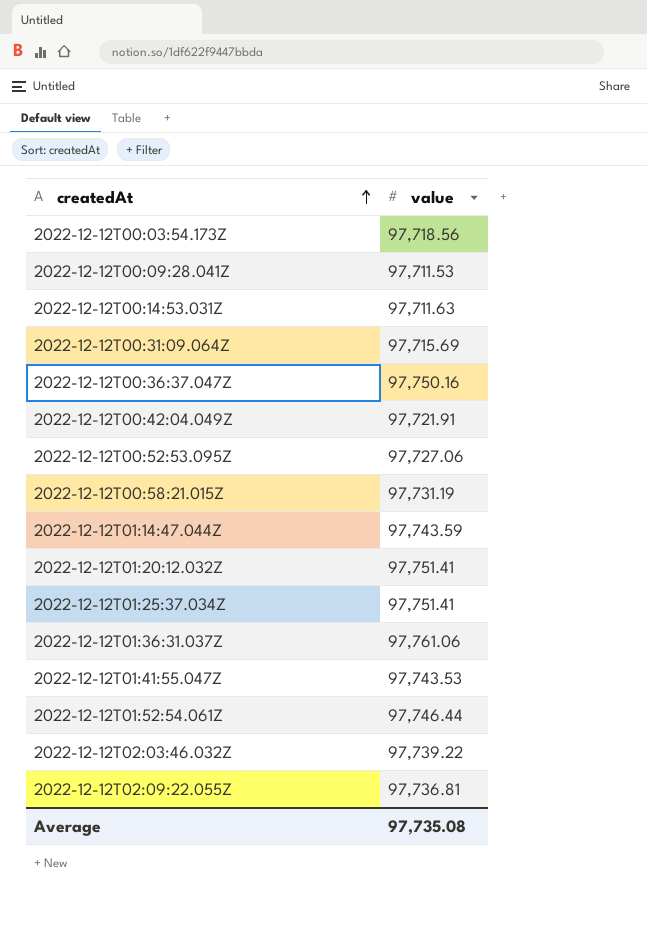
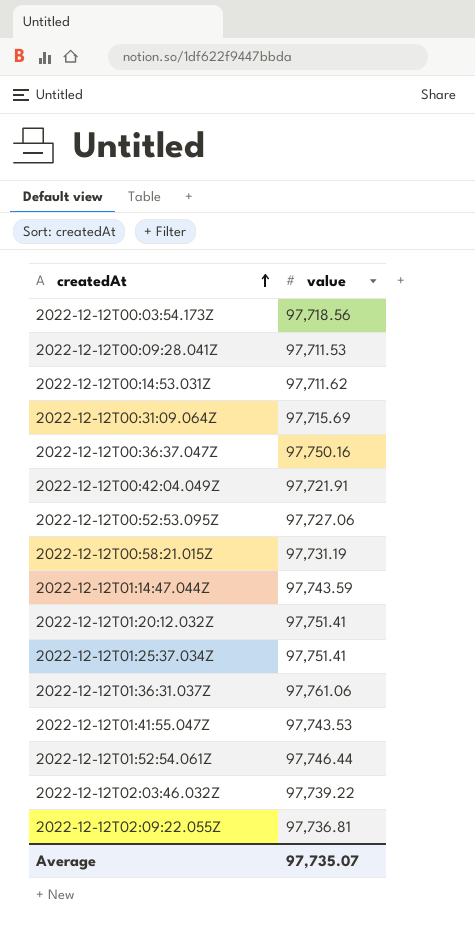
2022-12-12T00:14:53.031Z | value: 97,711.63 -> 97,711.62
Average | value: 97,735.08 -> 97,735.07

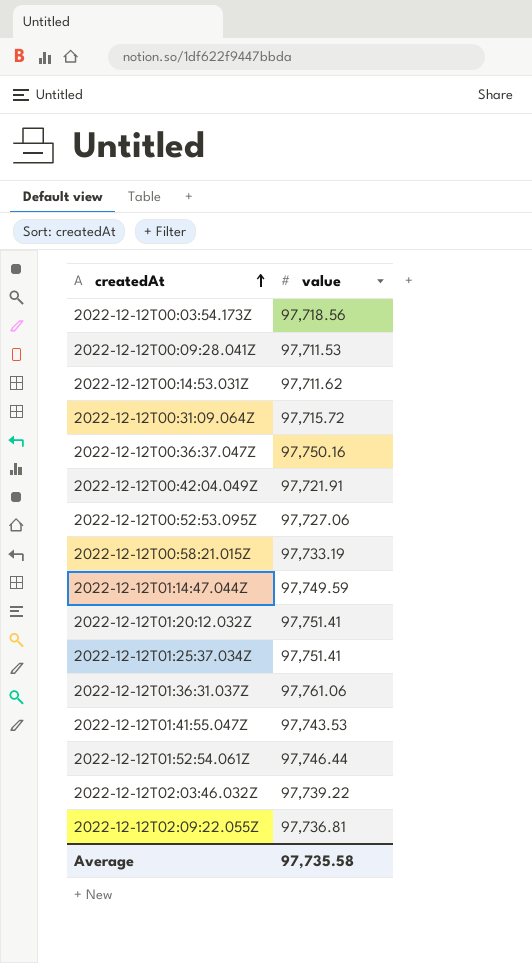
2022-12-12T00:31:09.064Z | value: 97,715.69 -> 97,715.72
2022-12-12T00:58:21.015Z | value: 97,731.19 -> 97,733.19
2022-12-12T01:14:47.044Z | value: 97,743.59 -> 97,749.59
Average | value: 97,735.07 -> 97,735.58

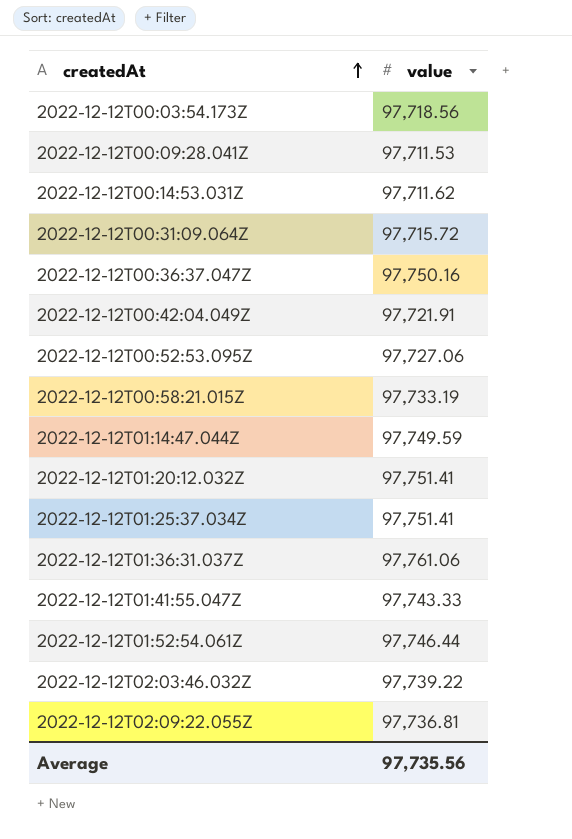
2022-12-12T01:41:55.047Z | value: 97,743.53 -> 97,743.33
Average | value: 97,735.58 -> 97,735.56

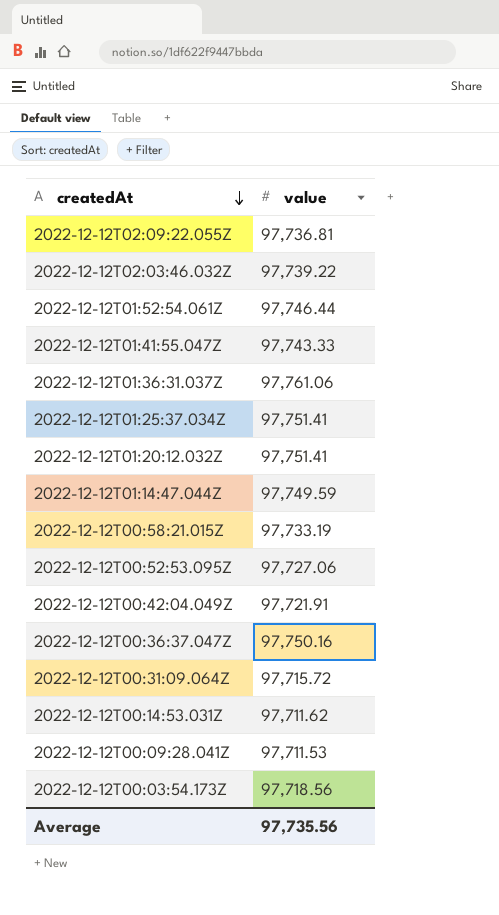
row order: createdAt ascending -> createdAt descending

